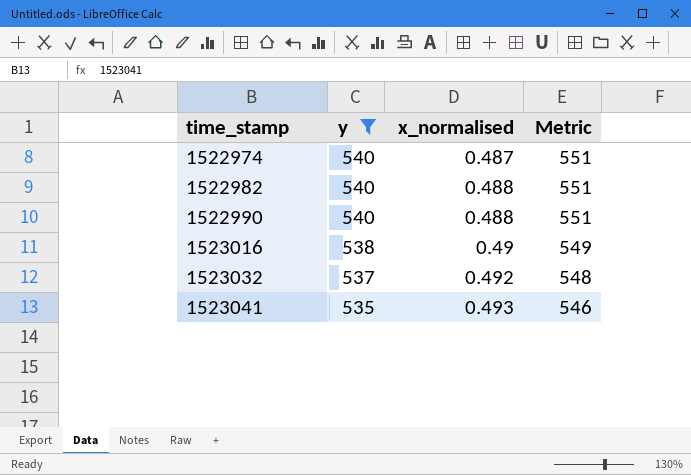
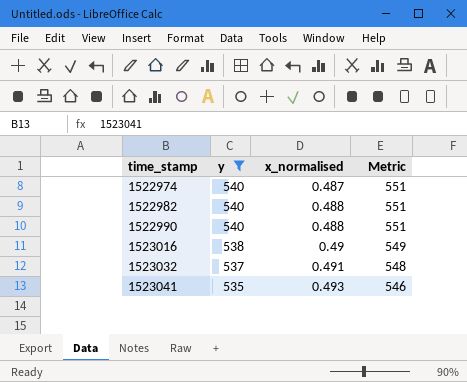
1523032 | x_normalised: 0.492 -> 0.491

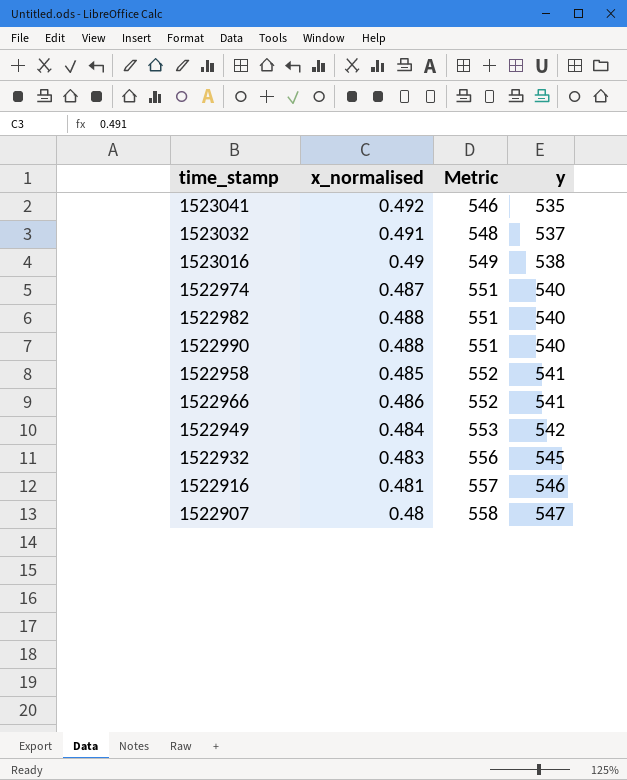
filter: y <= 540 -> none
row order: time_stamp ascending -> Metric ascending
column y | position: 2 -> 4
1523041 | x_normalised: 0.493 -> 0.492

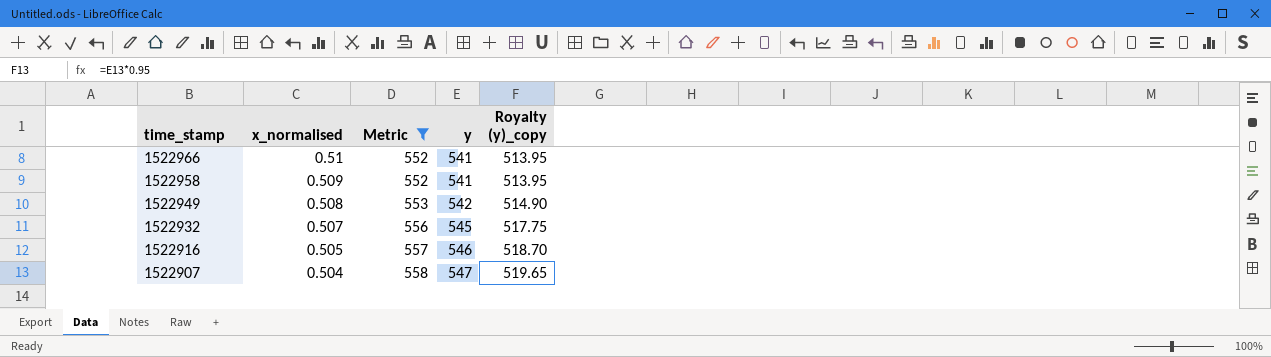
filter: none -> Metric >= 552
row order: Metric ascending -> time_stamp descending
column Royalty (y)_copy | formula: none -> [y] * 0.95
1522966 | x_normalised: 0.486 -> 0.51
1522958 | x_normalised: 0.485 -> 0.509
1522949 | x_normalised: 0.484 -> 0.508
1522932 | x_normalised: 0.483 -> 0.507
1522916 | x_normalised: 0.481 -> 0.505
1522907 | x_normalised: 0.48 -> 0.504

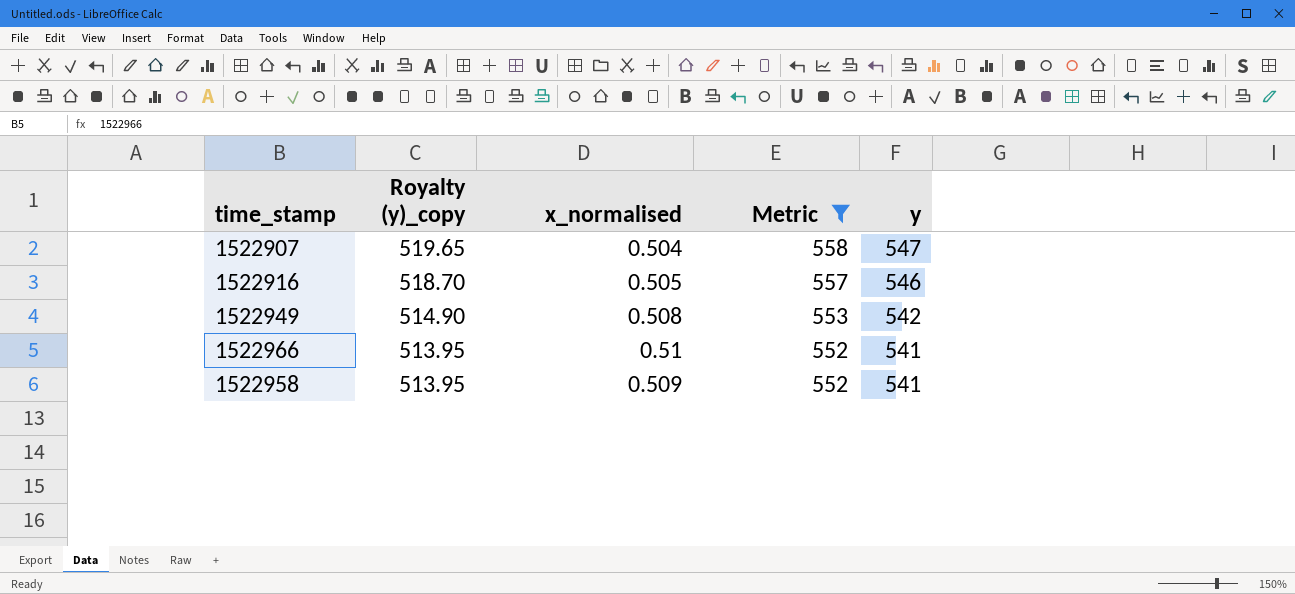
row order: time_stamp descending -> Royalty (y)_copy descending
column Royalty (y)_copy | position: 5 -> 2
row 1522932: 0.507 | 556 | 545 | 517.75 -> none

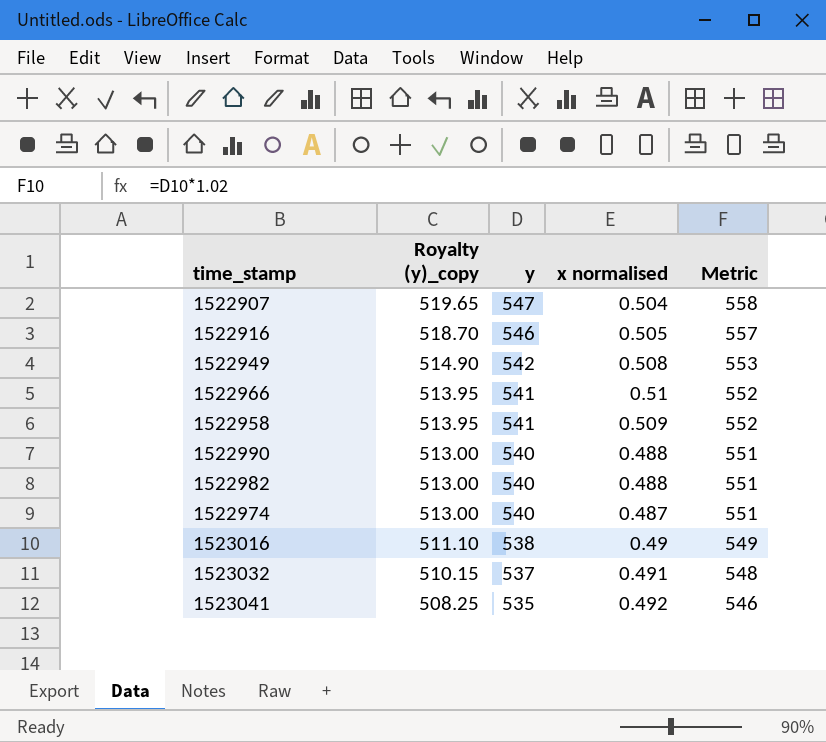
filter: Metric >= 552 -> none
column y | position: 5 -> 3
column name: x_normalised -> x normalised

